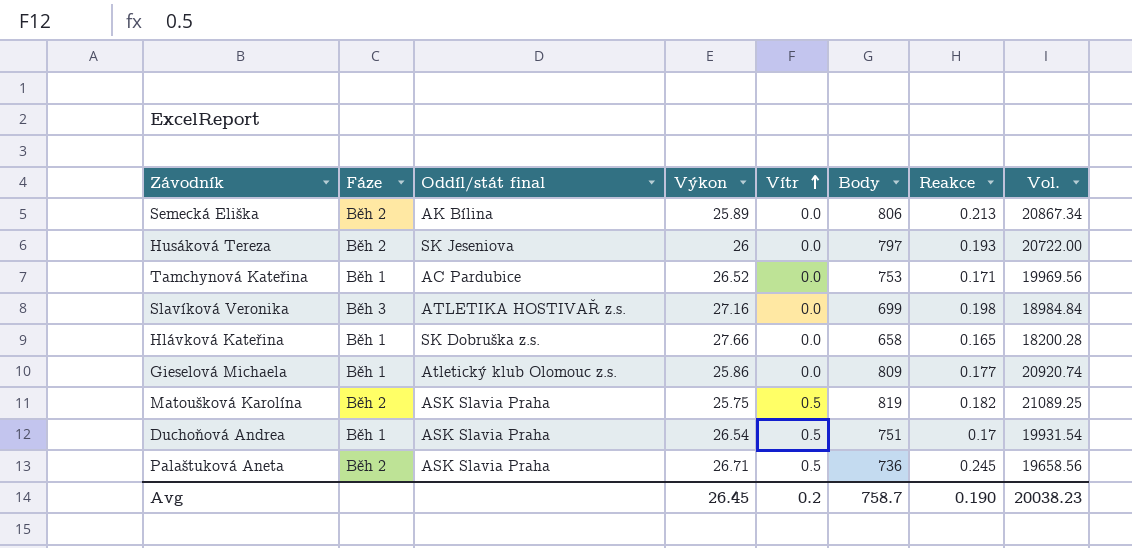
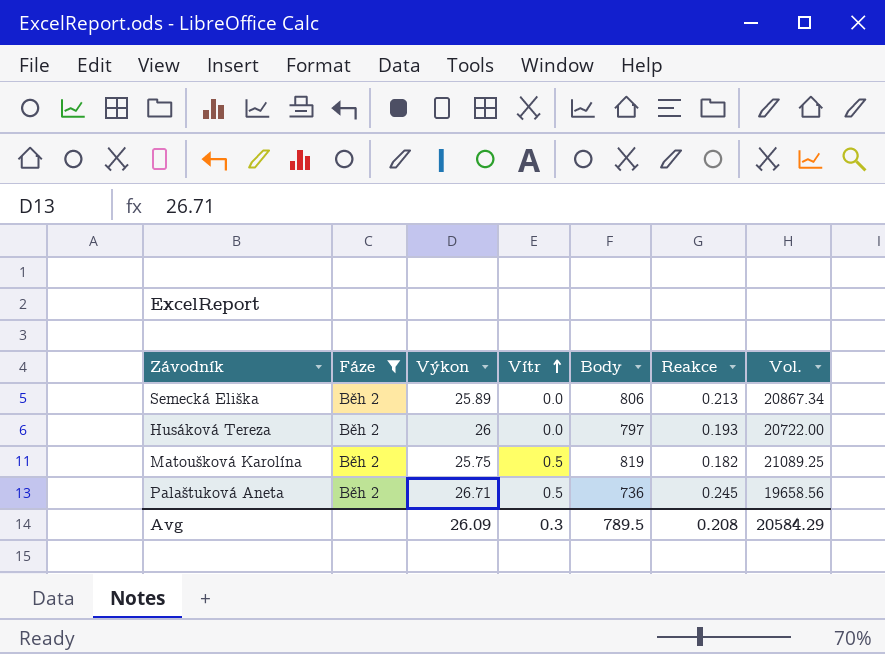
filter: none -> Fáze = Běh 2
column Oddíl/stát final | position: 3 -> none
Avg | Výkon: 26.45 -> 26.09
Avg | Vítr: 0.2 -> 0.3
Avg | Body: 758.7 -> 789.5
Avg | Reakce: 0.190 -> 0.208
Avg | Vol.: 20038.23 -> 20584.29

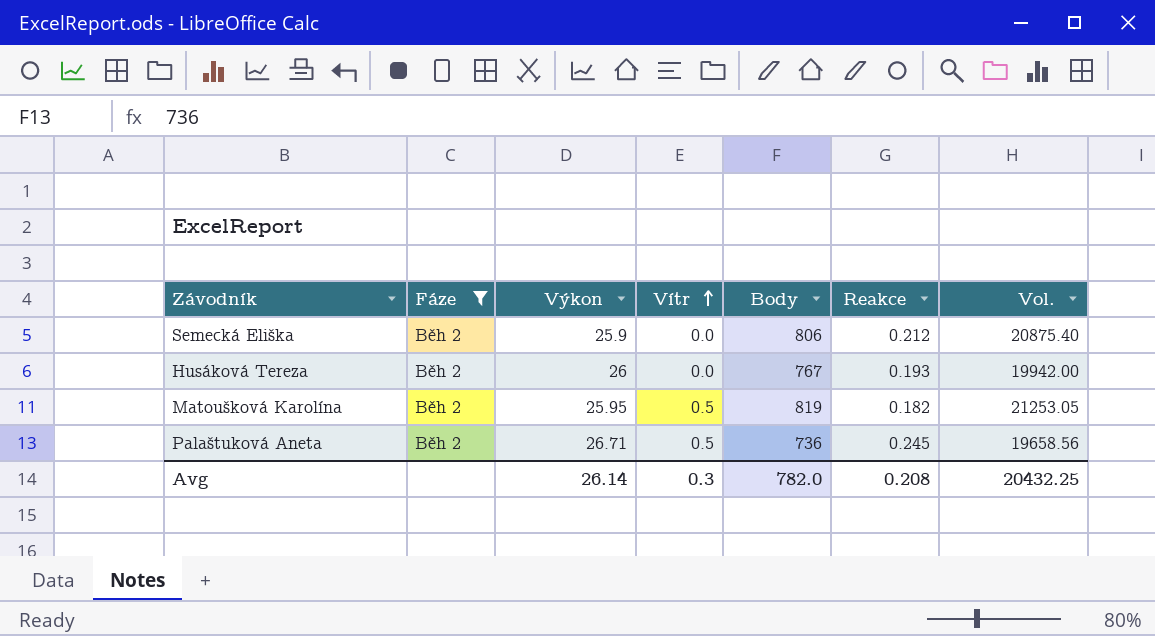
Semecká Eliška | Výkon: 25.89 -> 25.9
Semecká Eliška | Reakce: 0.213 -> 0.212
Semecká Eliška | Vol.: 20867.34 -> 20875.40
Husáková Tereza | Body: 797 -> 767
Husáková Tereza | Vol.: 20722.00 -> 19942.00
Matoušková Karolína | Výkon: 25.75 -> 25.95
Matoušková Karolína | Vol.: 21089.25 -> 21253.05
Avg | Výkon: 26.09 -> 26.14
Avg | Body: 789.5 -> 782.0
Avg | Vol.: 20584.29 -> 20432.25

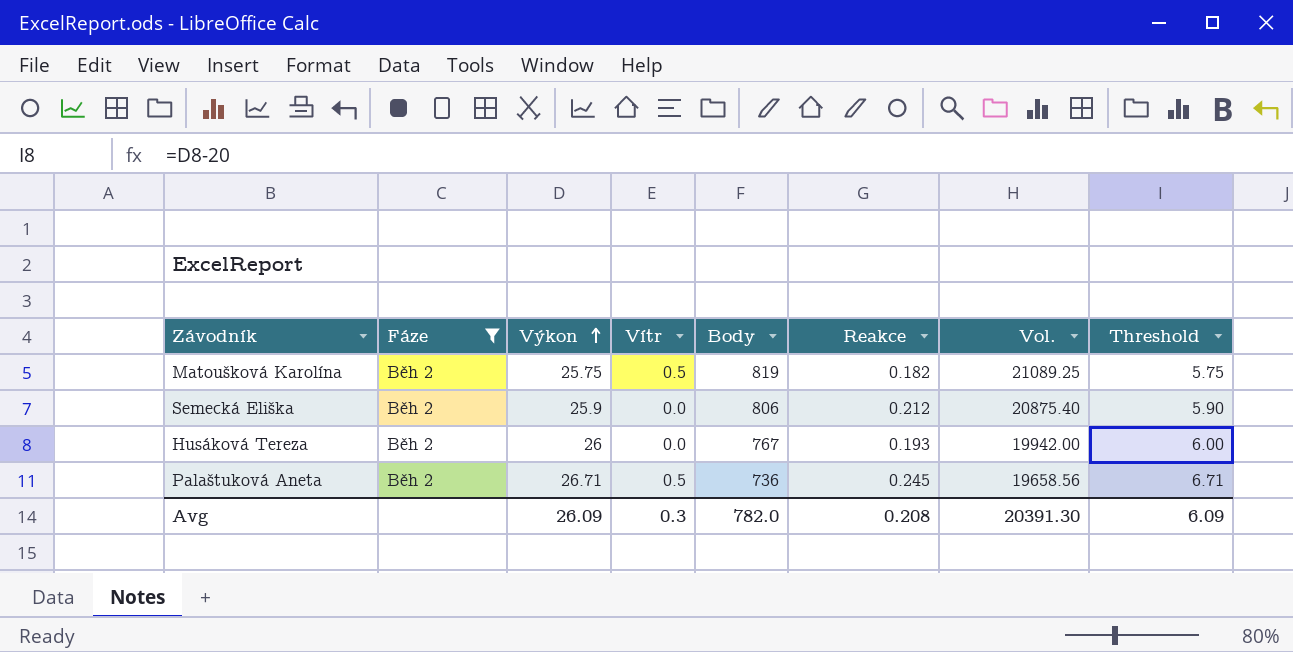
row order: Vítr ascending -> Výkon ascending
column Threshold | formula: none -> [Výkon] - 20
Matoušková Karolína | Výkon: 25.95 -> 25.75
Matoušková Karolína | Vol.: 21253.05 -> 21089.25
Avg | Výkon: 26.14 -> 26.09
Avg | Vol.: 20432.25 -> 20391.30

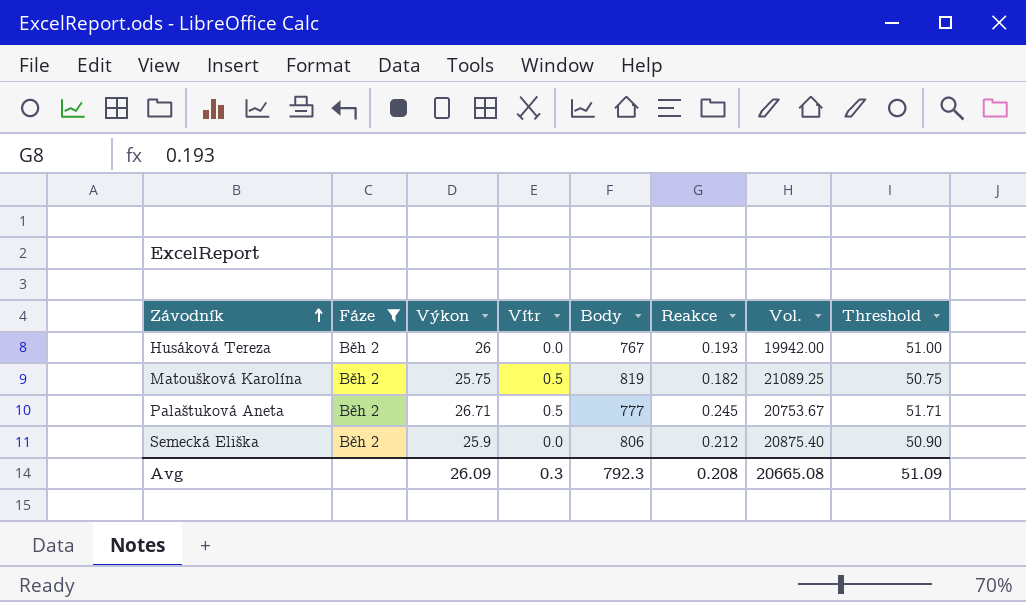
row order: Výkon ascending -> Závodník ascending
column Threshold | formula: [Výkon] - 20 -> [Výkon] + 25
Palaštuková Aneta | Body: 736 -> 777
Palaštuková Aneta | Vol.: 19658.56 -> 20753.67
Avg | Body: 782.0 -> 792.3
Avg | Vol.: 20391.30 -> 20665.08
Avg | Threshold: 6.09 -> 51.09

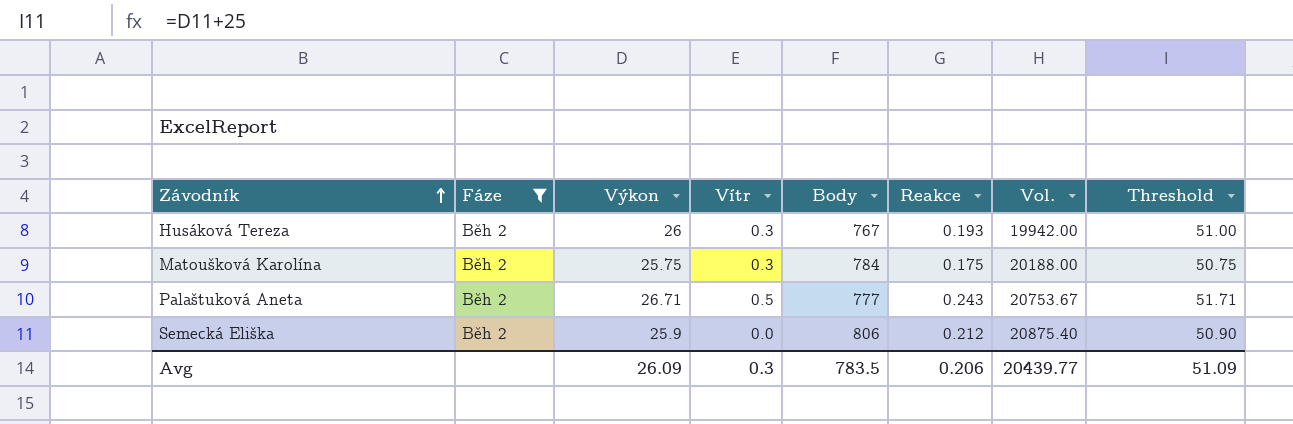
Husáková Tereza | Vítr: 0.0 -> 0.3
Matoušková Karolína | Vítr: 0.5 -> 0.3
Matoušková Karolína | Body: 819 -> 784
Matoušková Karolína | Reakce: 0.182 -> 0.175
Matoušková Karolína | Vol.: 21089.25 -> 20188.00
Palaštuková Aneta | Reakce: 0.245 -> 0.243
Avg | Body: 792.3 -> 783.5
Avg | Reakce: 0.208 -> 0.206
Avg | Vol.: 20665.08 -> 20439.77

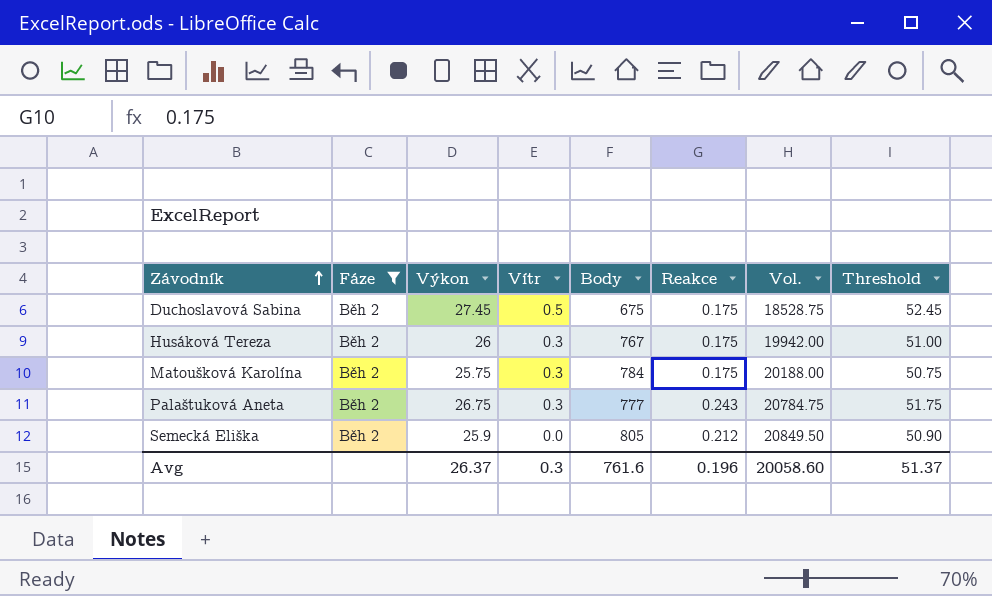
row Duchoslavová Sabina: none -> Běh 2 | 27.45 | 0.5 | 675 | 0.175 | 18528.75 | 52.45
Husáková Tereza | Reakce: 0.193 -> 0.175
Palaštuková Aneta | Výkon: 26.71 -> 26.75
Palaštuková Aneta | Vítr: 0.5 -> 0.3
Palaštuková Aneta | Vol.: 20753.67 -> 20784.75
Palaštuková Aneta | Threshold: 51.71 -> 51.75
Semecká Eliška | Body: 806 -> 805
Semecká Eliška | Vol.: 20875.40 -> 20849.50
Avg | Výkon: 26.09 -> 26.37
Avg | Body: 783.5 -> 761.6
Avg | Reakce: 0.206 -> 0.196
Avg | Vol.: 20439.77 -> 20058.60
Avg | Threshold: 51.09 -> 51.37

